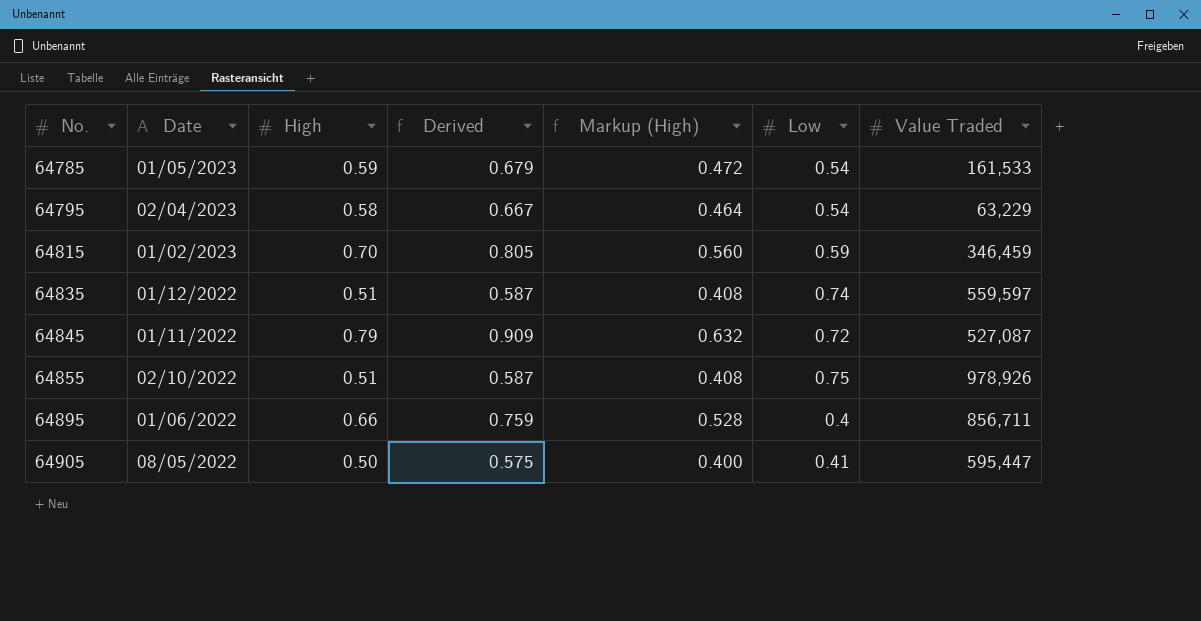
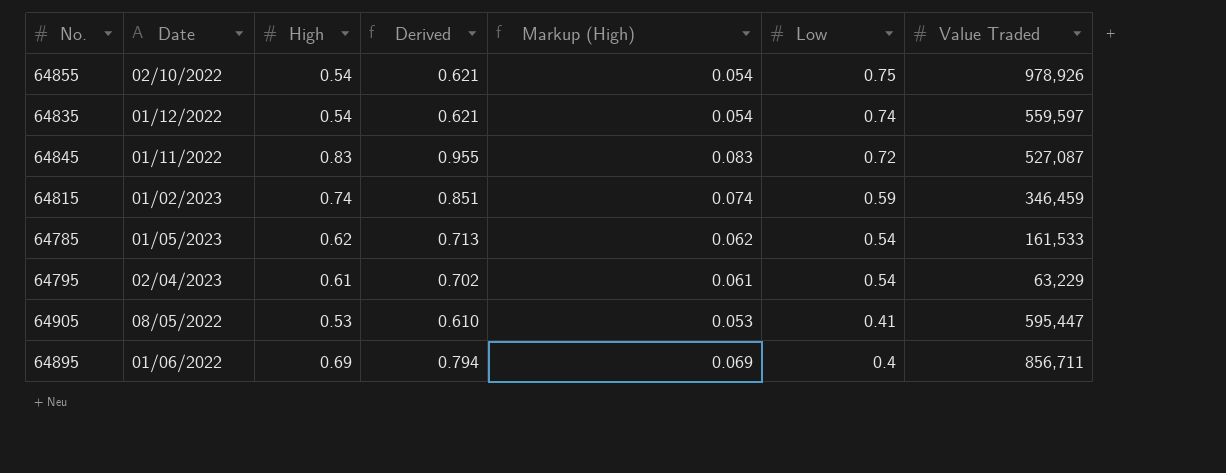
row order: No. ascending -> Low descending
column Markup (High) | formula: [High] * 0.8 -> [High] * 0.1
64855 | High: 0.51 -> 0.54
64855 | Derived: 0.587 -> 0.621
64835 | High: 0.51 -> 0.54
64835 | Derived: 0.587 -> 0.621
64845 | High: 0.79 -> 0.83
64845 | Derived: 0.909 -> 0.955
64815 | High: 0.70 -> 0.74
64815 | Derived: 0.805 -> 0.851
64785 | High: 0.59 -> 0.62
64785 | Derived: 0.679 -> 0.713
64795 | High: 0.58 -> 0.61
64795 | Derived: 0.667 -> 0.702
64905 | High: 0.50 -> 0.53
64905 | Derived: 0.575 -> 0.610
64895 | High: 0.66 -> 0.69
64895 | Derived: 0.759 -> 0.794

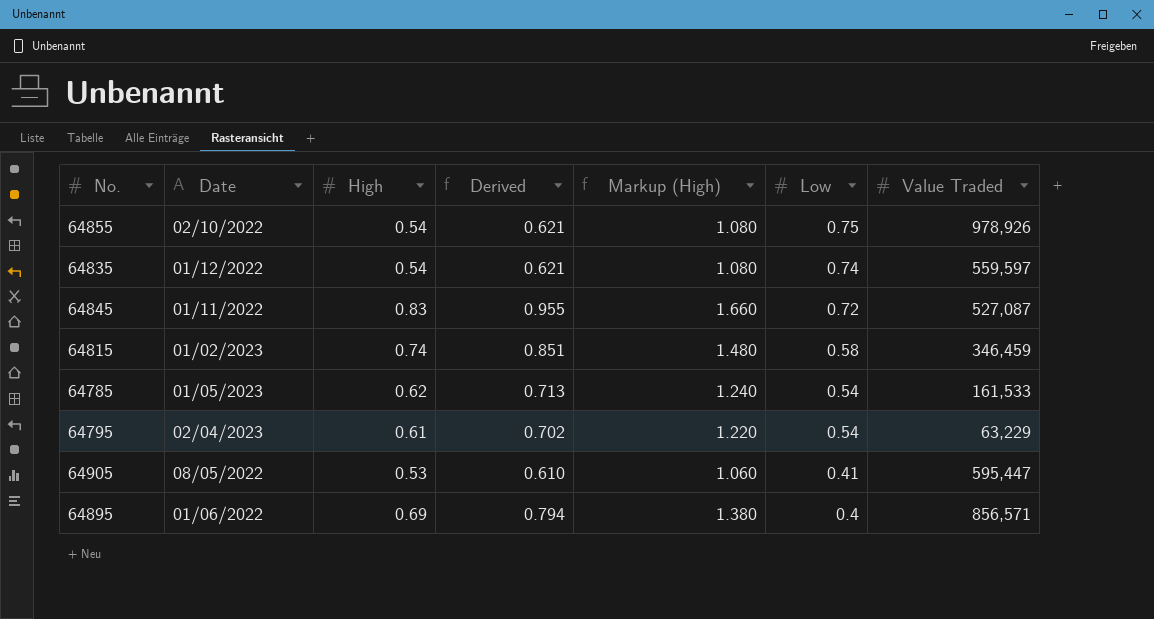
column Markup (High) | formula: [High] * 0.1 -> [High] * 2
64815 | Low: 0.59 -> 0.58
64895 | Value Traded: 856,711 -> 856,571

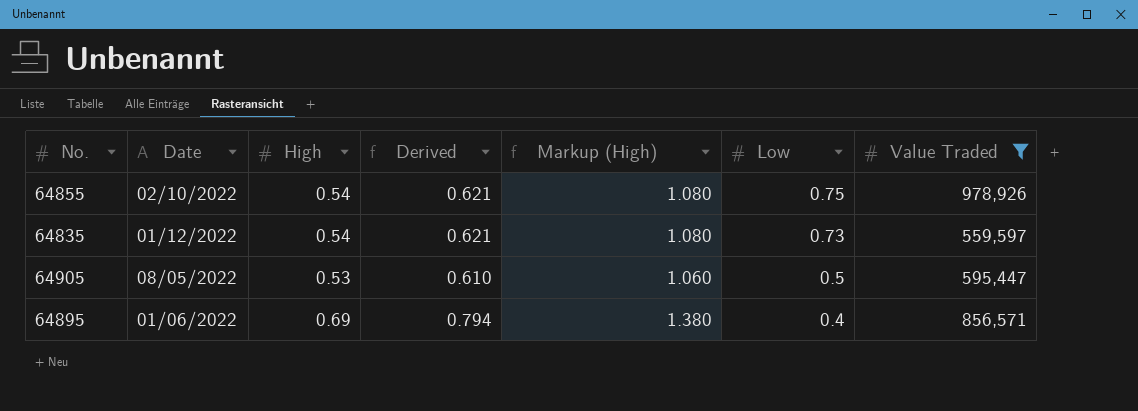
filter: none -> Value Traded >= 559,597
64835 | Low: 0.74 -> 0.73
64905 | Low: 0.41 -> 0.5

